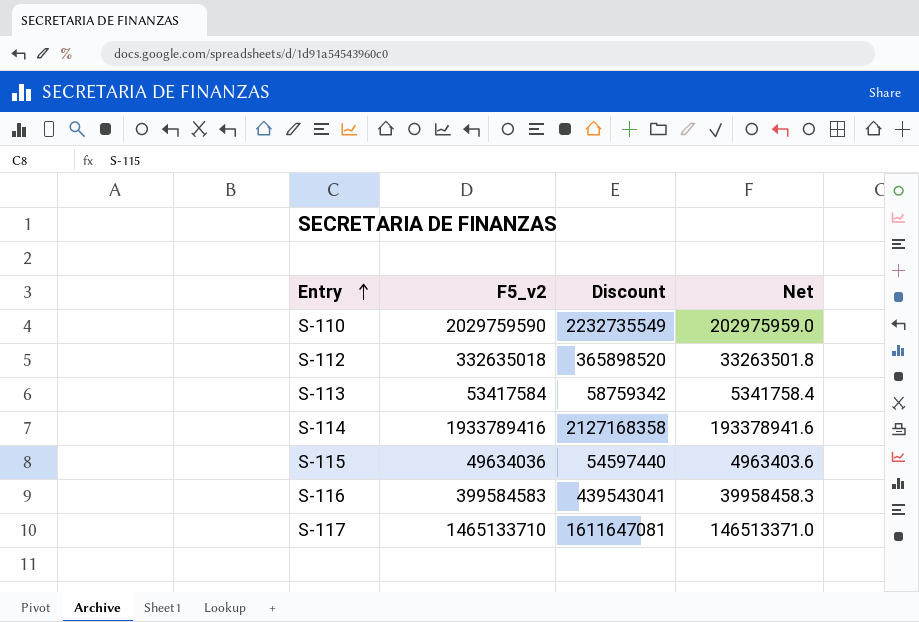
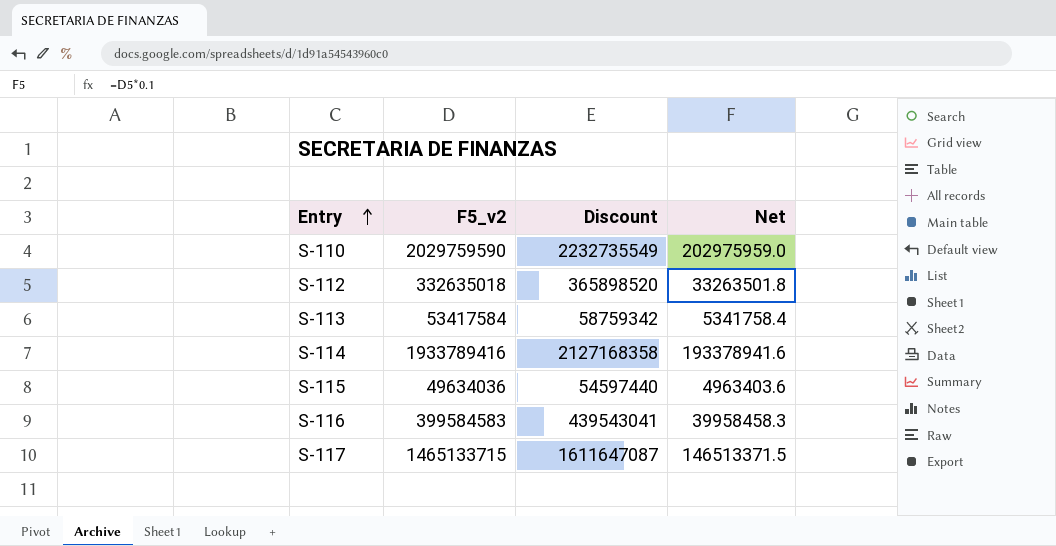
S-117 | F5_v2: 1465133710 -> 1465133715
S-117 | Discount: 1611647081 -> 1611647087
S-117 | Net: 146513371.0 -> 146513371.5

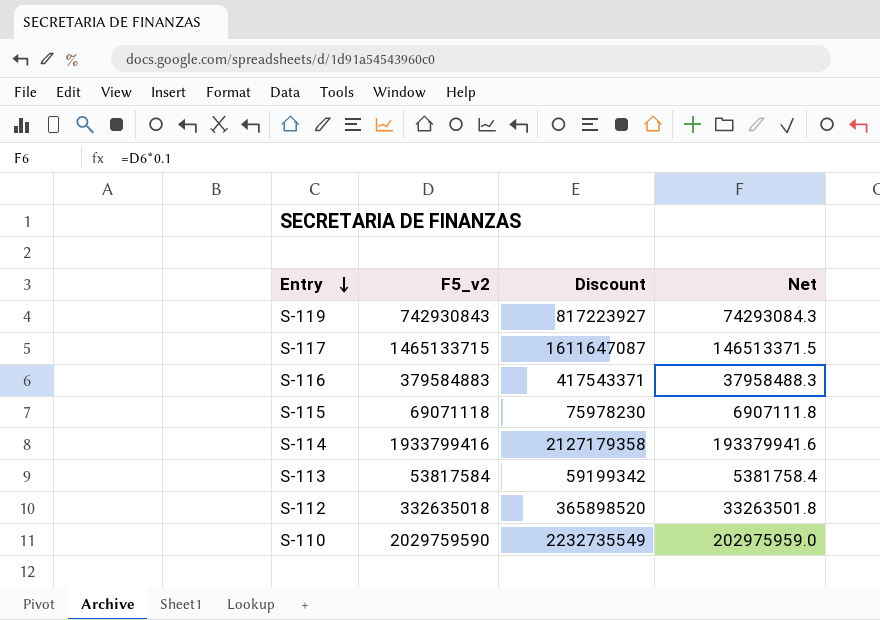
row order: Entry ascending -> Entry descending
row S-119: none -> 742930843 | 817223927 | 74293084.3
S-116 | F5_v2: 399584583 -> 379584883
S-116 | Discount: 439543041 -> 417543371
S-116 | Net: 39958458.3 -> 37958488.3
S-115 | F5_v2: 49634036 -> 69071118
S-115 | Discount: 54597440 -> 75978230
S-115 | Net: 4963403.6 -> 6907111.8
S-114 | F5_v2: 1933789416 -> 1933799416
S-114 | Discount: 2127168358 -> 2127179358
S-114 | Net: 193378941.6 -> 193379941.6
S-113 | F5_v2: 53417584 -> 53817584
S-113 | Discount: 58759342 -> 59199342
S-113 | Net: 5341758.4 -> 5381758.4

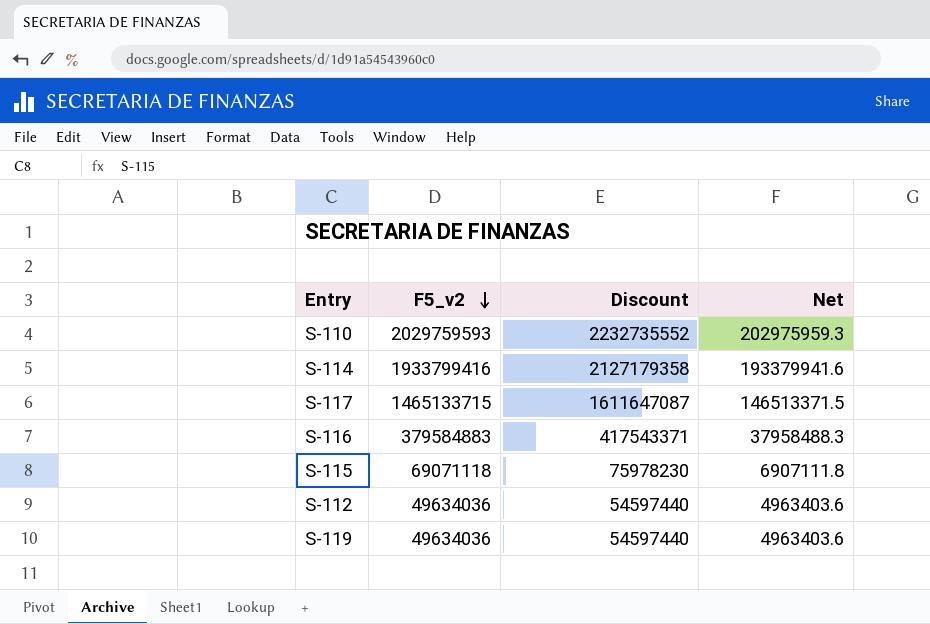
row order: Entry descending -> F5_v2 descending
row S-113: 53817584 | 59199342 | 5381758.4 -> none
S-110 | F5_v2: 2029759590 -> 2029759593
S-110 | Discount: 2232735549 -> 2232735552
S-110 | Net: 202975959.0 -> 202975959.3
S-112 | F5_v2: 332635018 -> 49634036
S-112 | Discount: 365898520 -> 54597440
S-112 | Net: 33263501.8 -> 4963403.6
S-119 | F5_v2: 742930843 -> 49634036
S-119 | Discount: 817223927 -> 54597440
S-119 | Net: 74293084.3 -> 4963403.6

